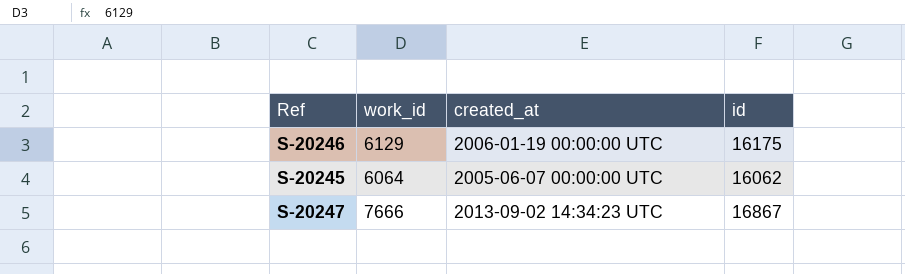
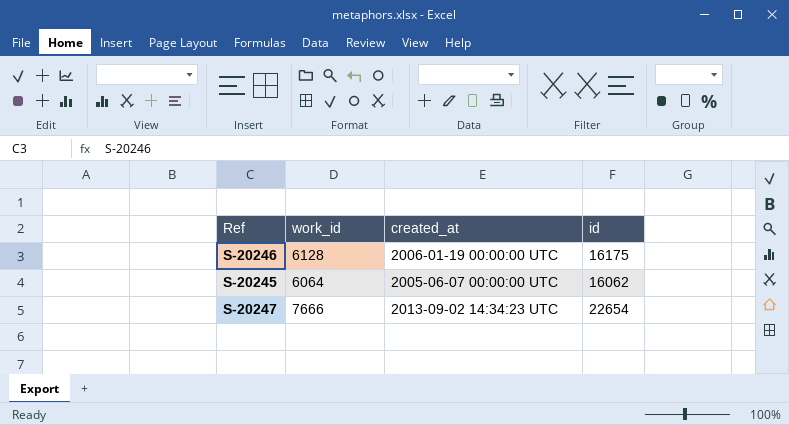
S-20246 | work_id: 6129 -> 6128
S-20247 | id: 16867 -> 22654

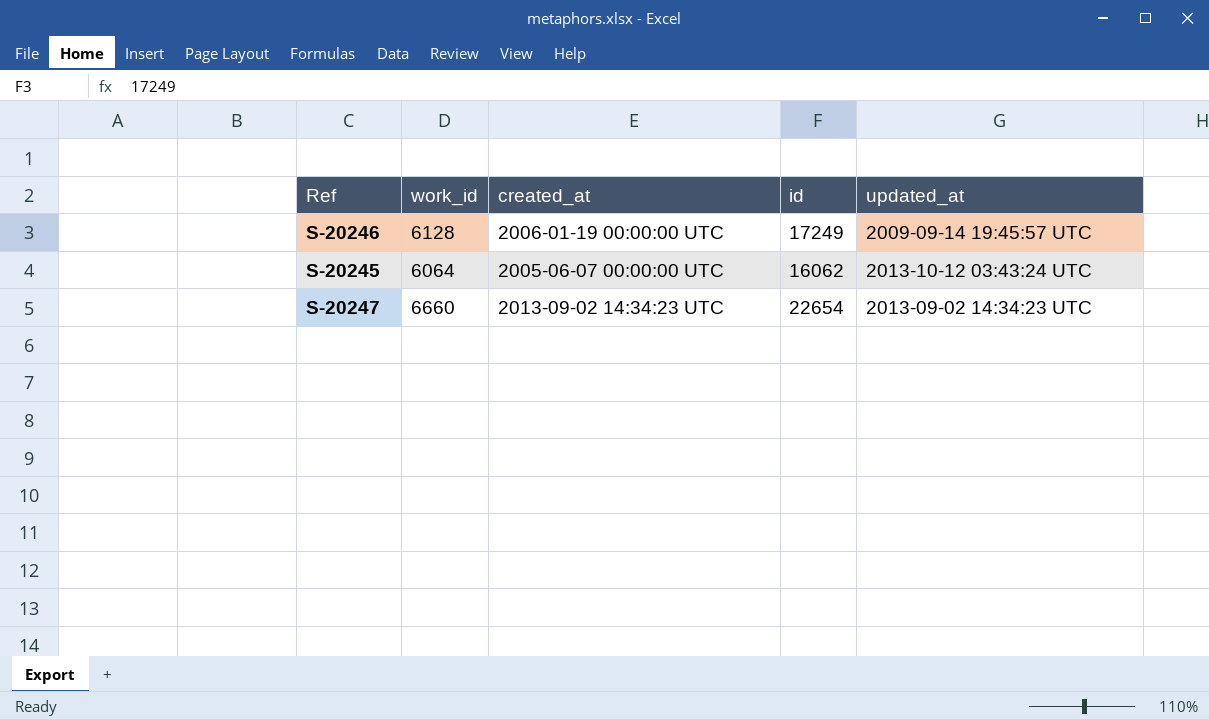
column updated_at | position: none -> 5
S-20246 | id: 16175 -> 17249
S-20247 | work_id: 7666 -> 6660

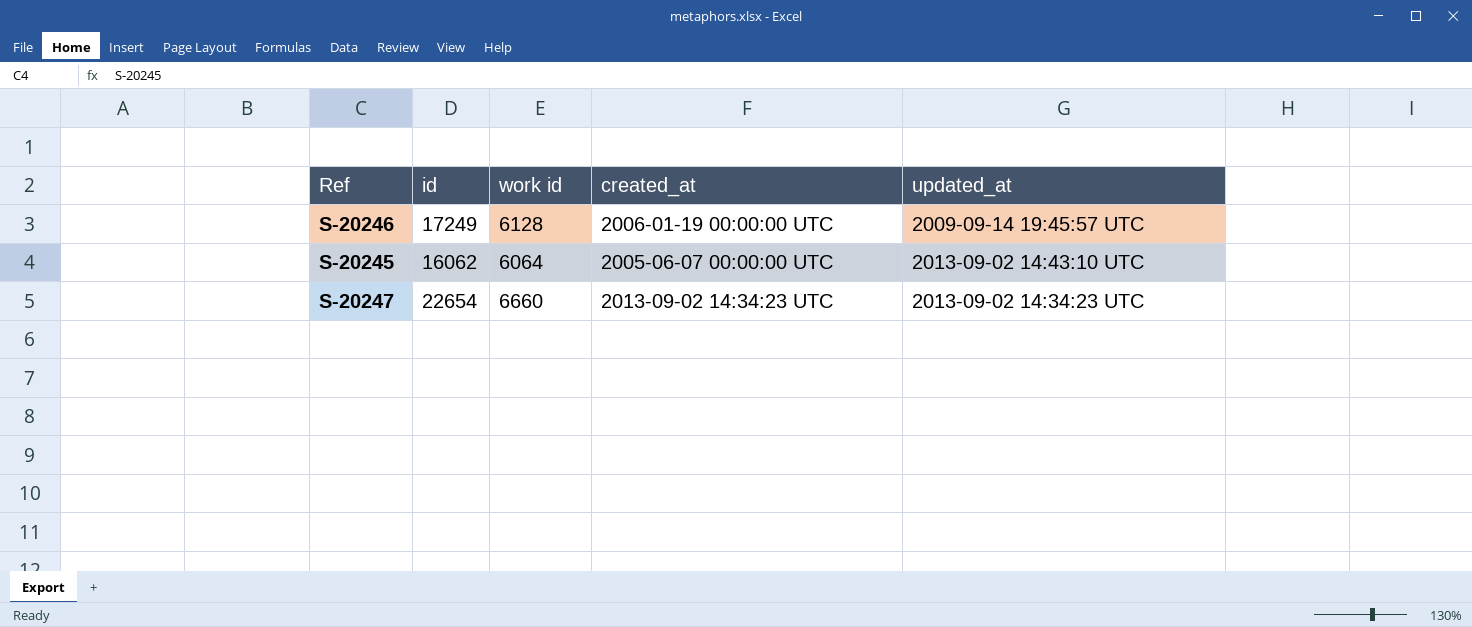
column id | position: 4 -> 2
column name: work_id -> work id
S-20245 | updated_at: 2013-10-12 03:43:24 UTC -> 2013-09-02 14:43:10 UTC

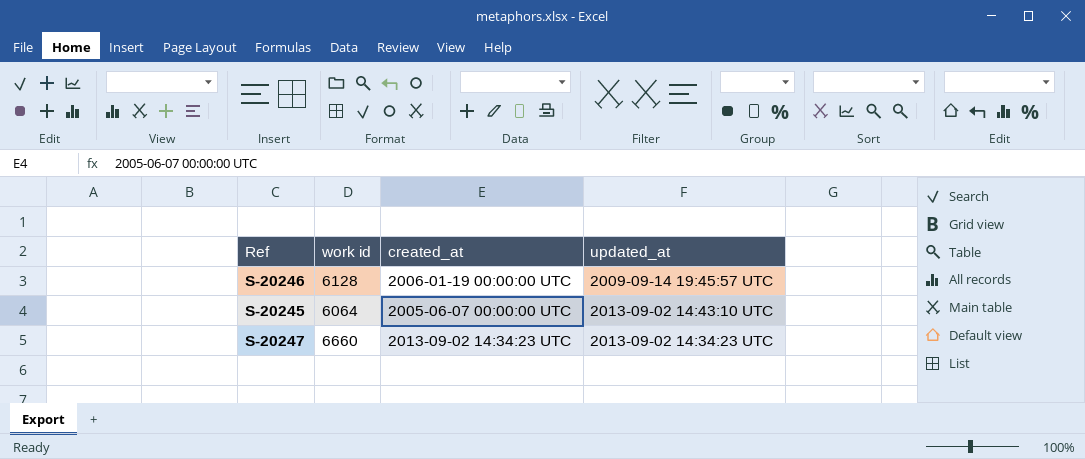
column id | position: 2 -> none

